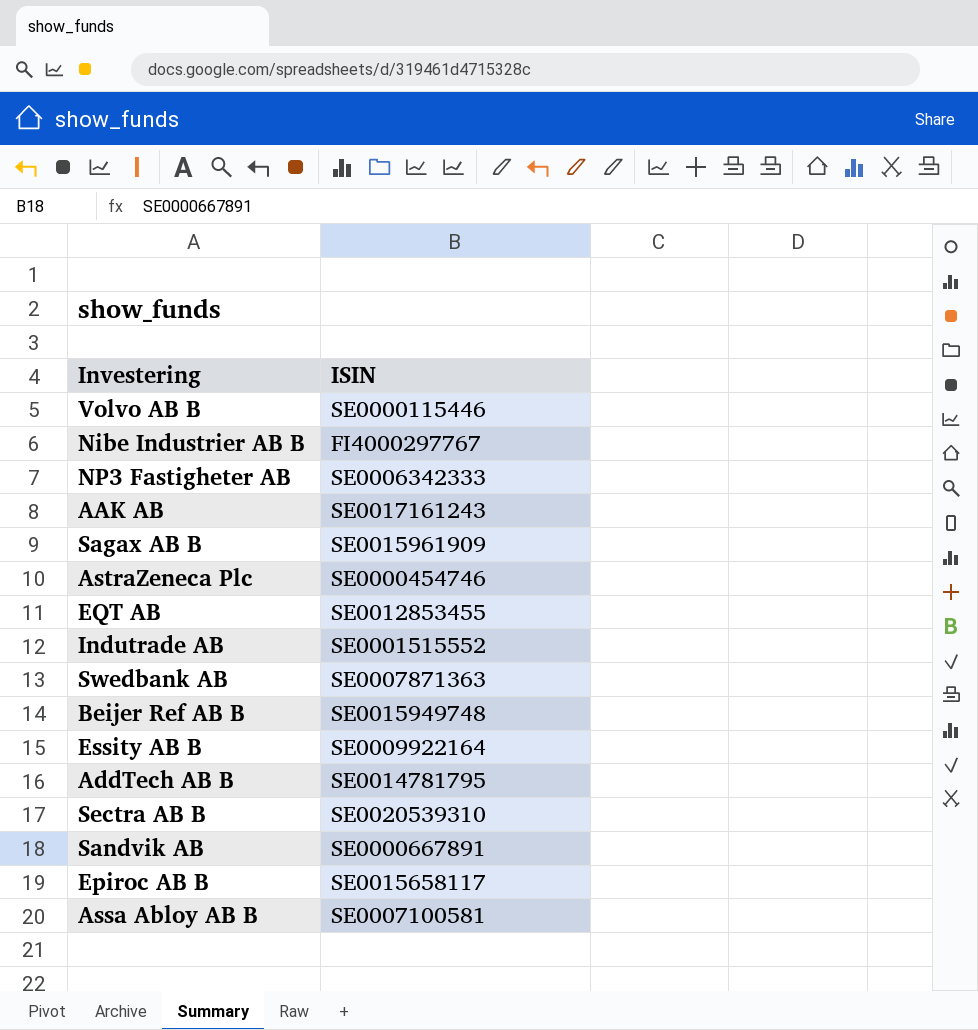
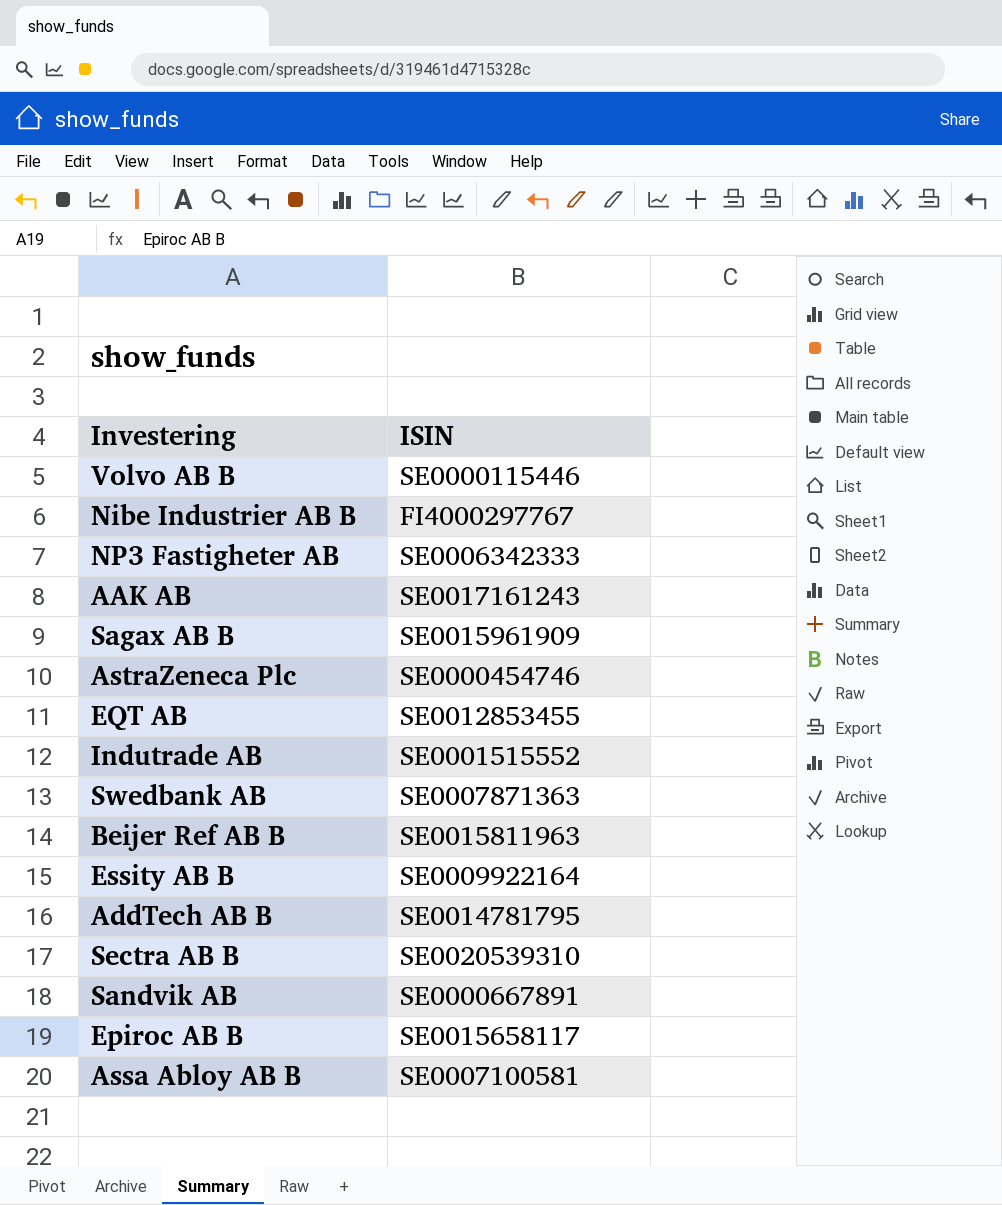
Beijer Ref AB B | ISIN: SE0015949748 -> SE0015811963

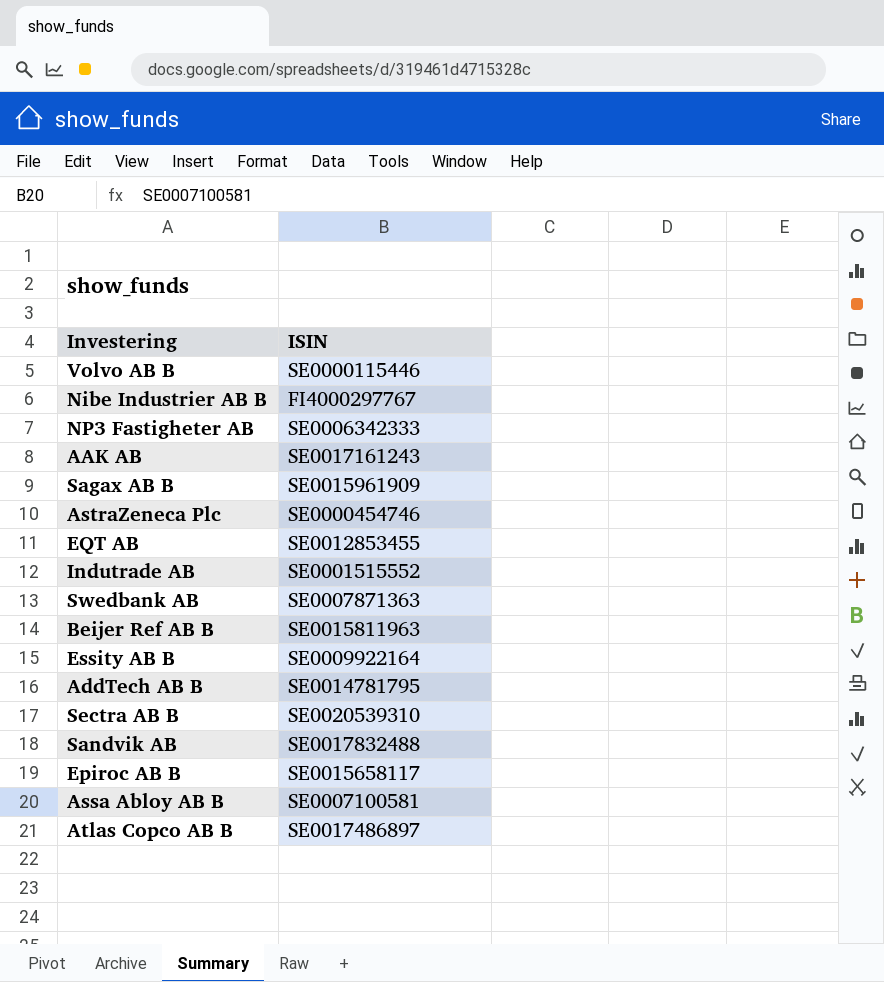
Sandvik AB | ISIN: SE0000667891 -> SE0017832488
row Atlas Copco AB B: none -> SE0017486897

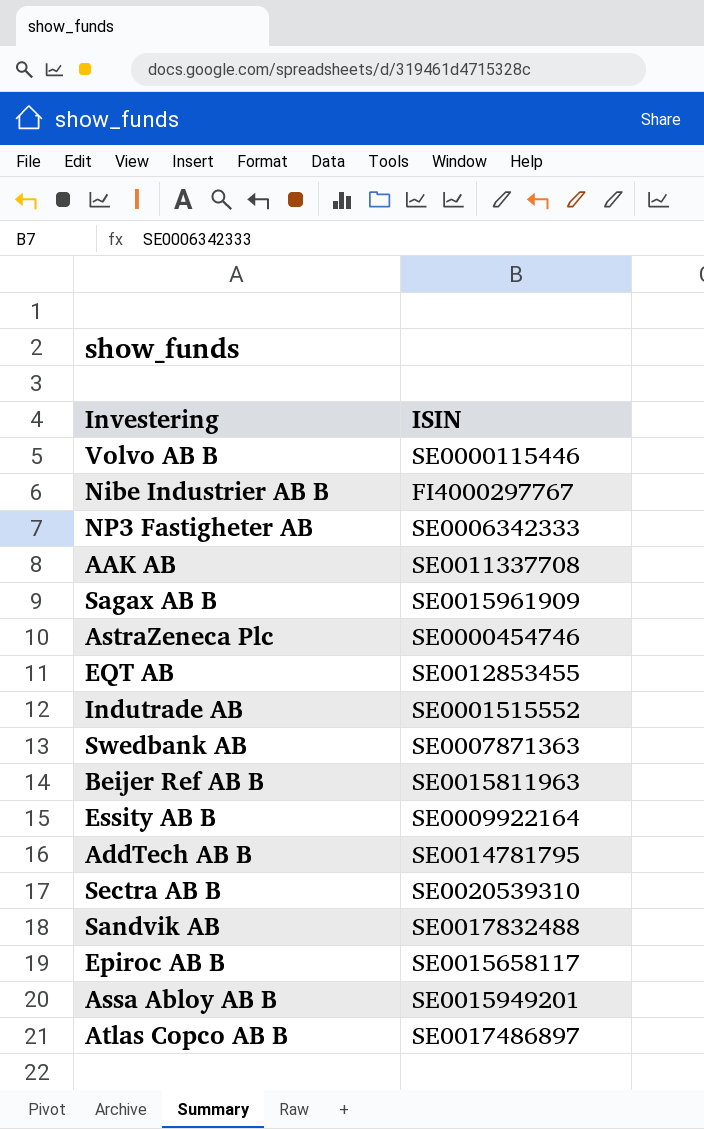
AAK AB | ISIN: SE0017161243 -> SE0011337708
Assa Abloy AB B | ISIN: SE0007100581 -> SE0015949201

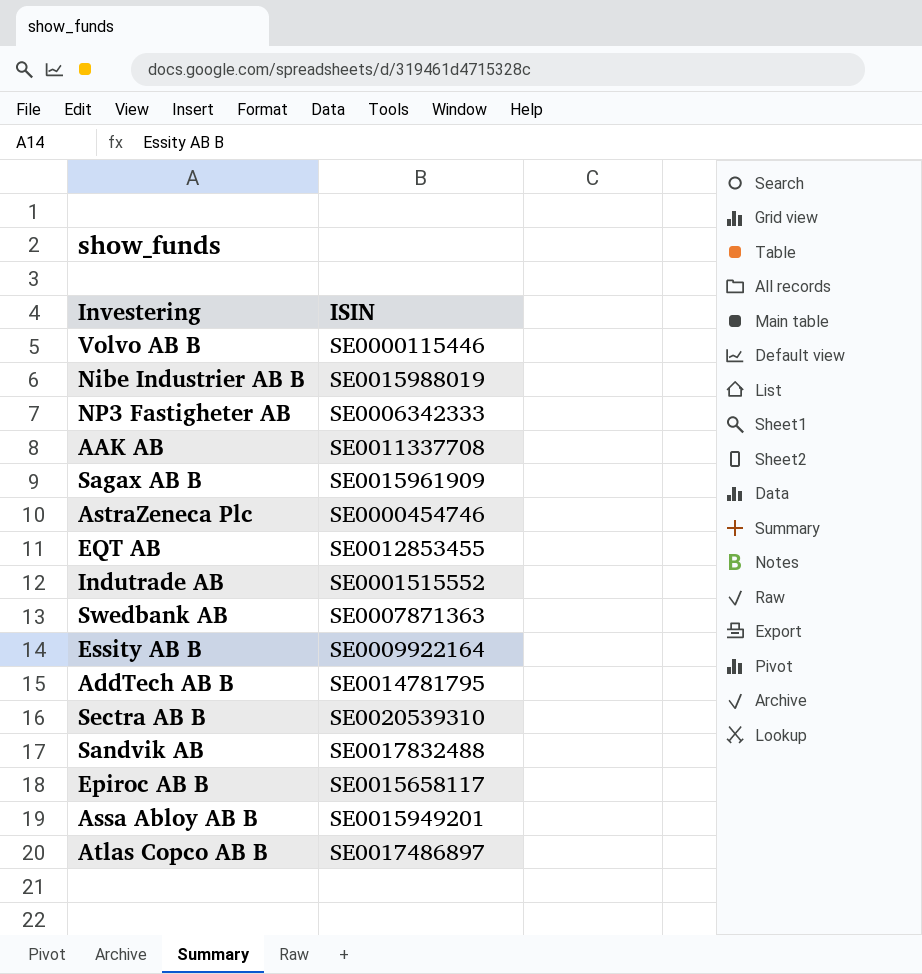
row Beijer Ref AB B: SE0015811963 -> none
Nibe Industrier AB B | ISIN: FI4000297767 -> SE0015988019

